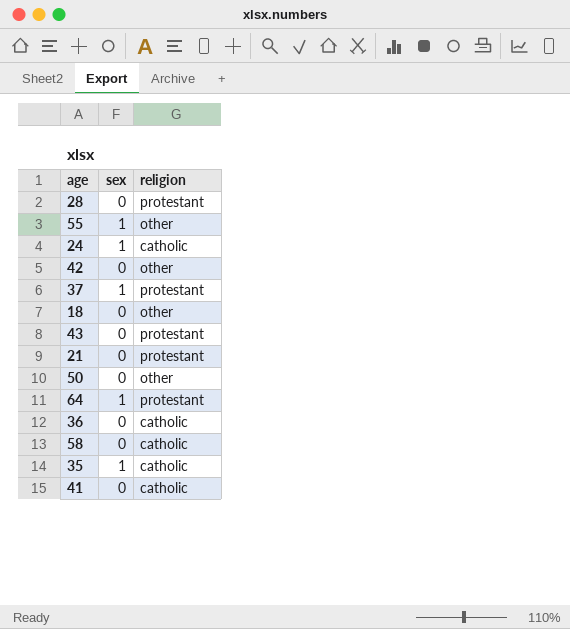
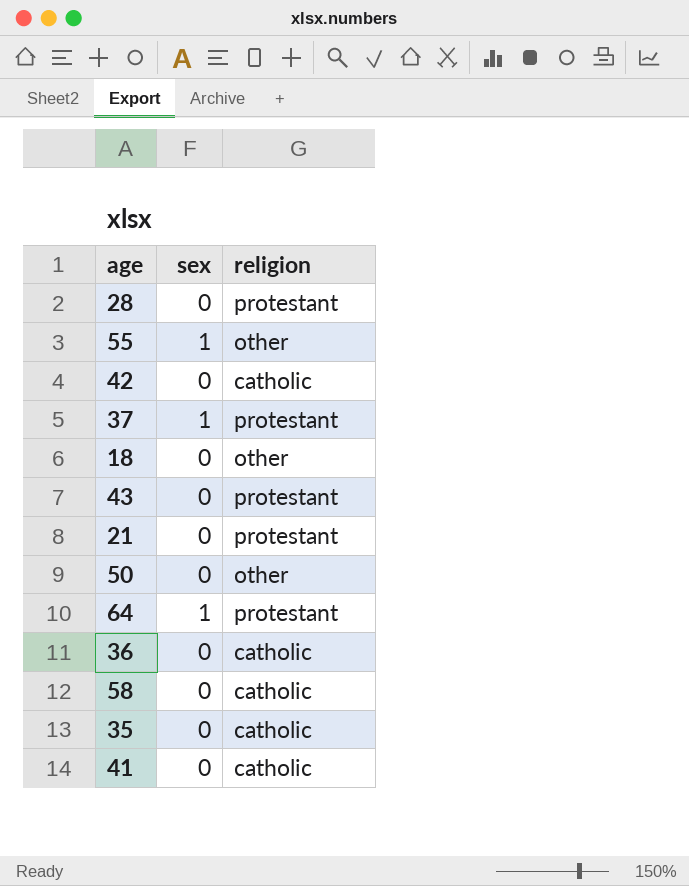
row 24: 1 | catholic -> none
42 | religion: other -> catholic
35 | sex: 1 -> 0

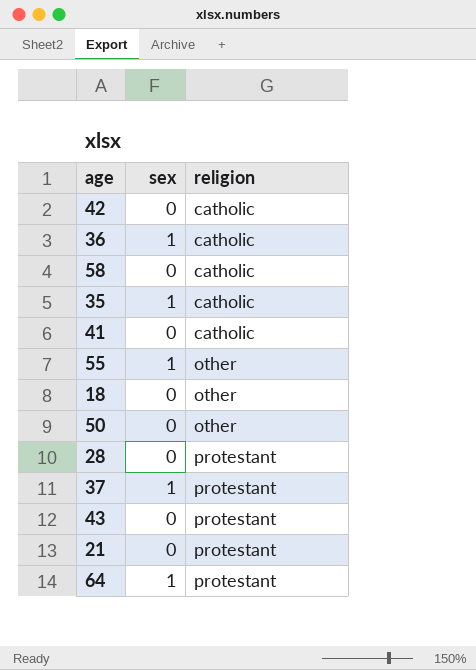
row order: none -> religion ascending
36 | sex: 0 -> 1
35 | sex: 0 -> 1

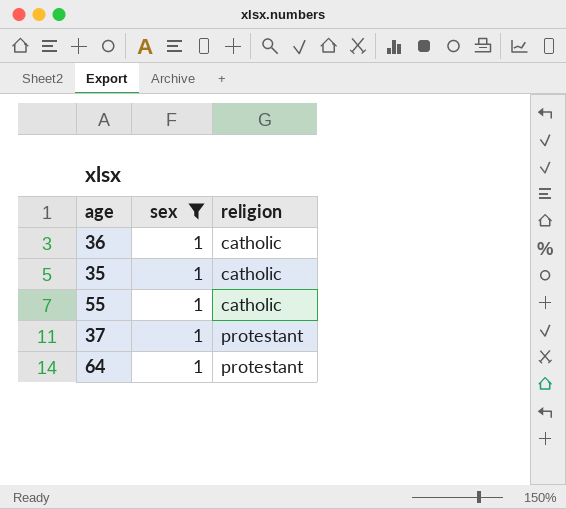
filter: none -> sex = 1
55 | religion: other -> catholic

